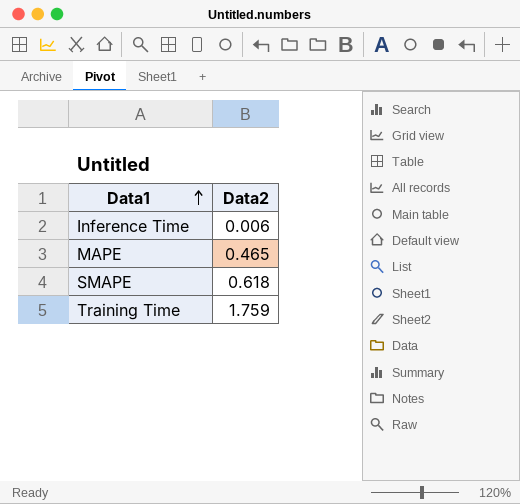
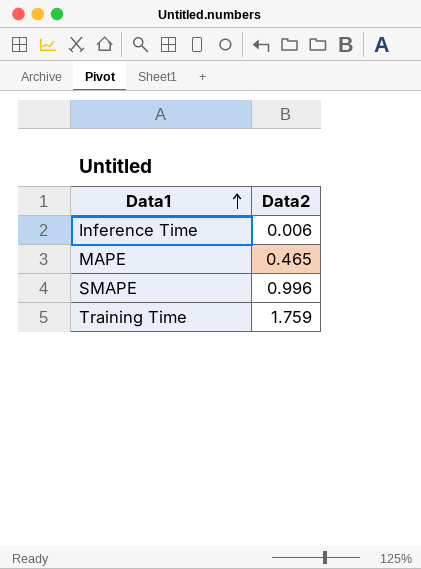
SMAPE | Data2: 0.618 -> 0.996

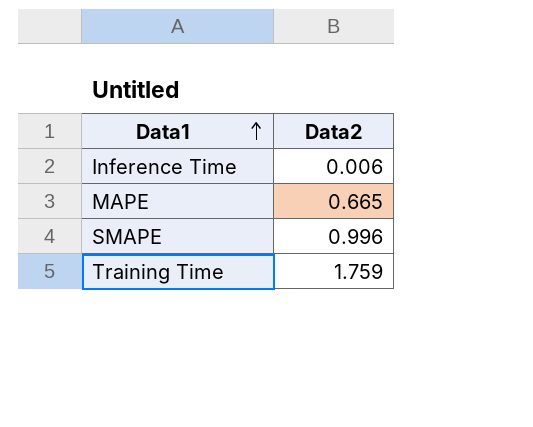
MAPE | Data2: 0.465 -> 0.665

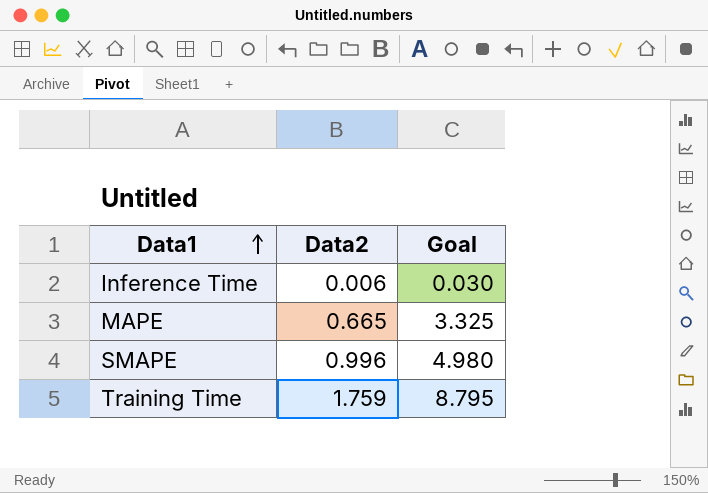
column Goal | formula: none -> [Data2] * 5

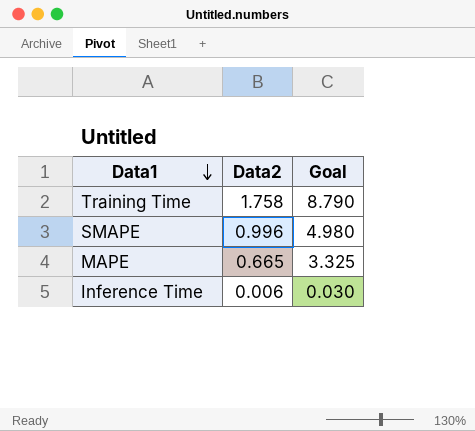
row order: Data1 ascending -> Data1 descending
Training Time | Data2: 1.759 -> 1.758
Training Time | Goal: 8.795 -> 8.790

